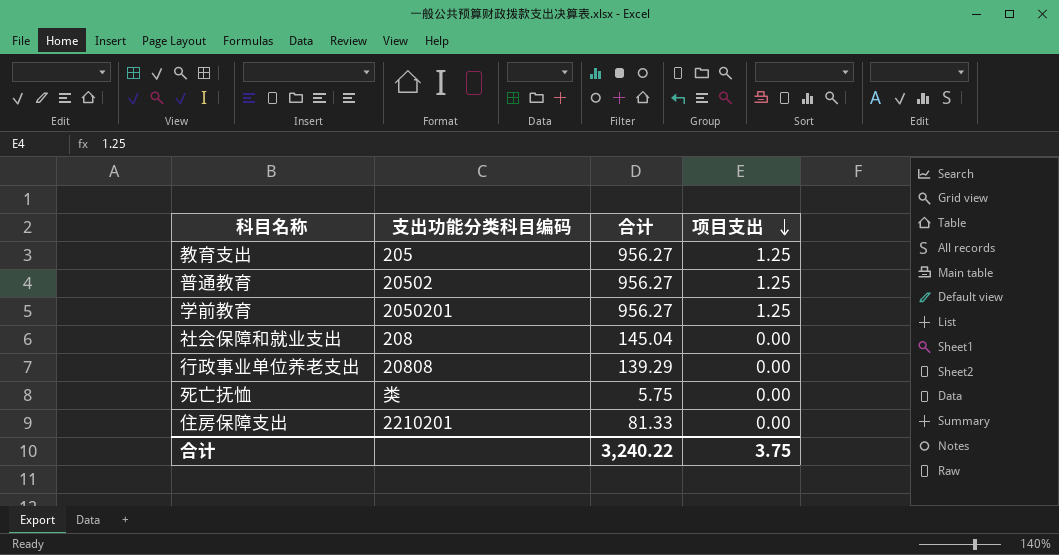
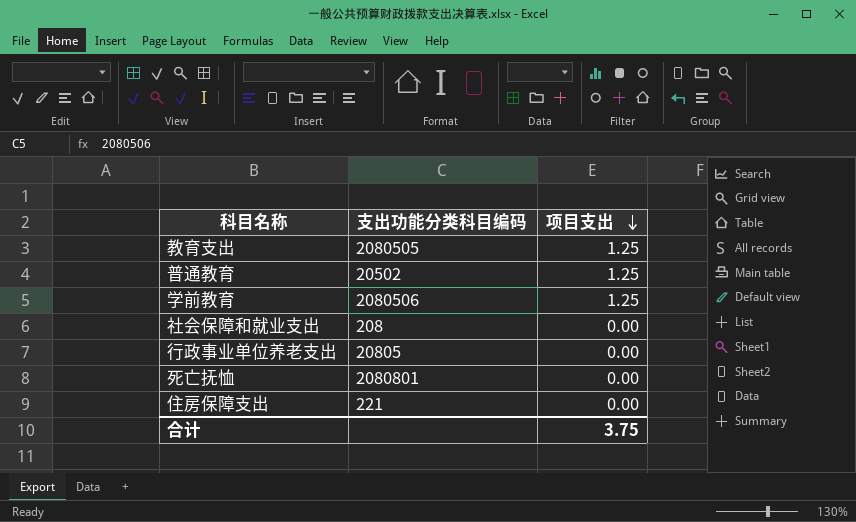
column 合计 | position: 3 -> none
教育支出 | 支出功能分类科目编码: 205 -> 2080505
学前教育 | 支出功能分类科目编码: 2050201 -> 2080506
行政事业单位养老支出 | 支出功能分类科目编码: 20808 -> 20805
死亡抚恤 | 支出功能分类科目编码: 类 -> 2080801
住房保障支出 | 支出功能分类科目编码: 2210201 -> 221

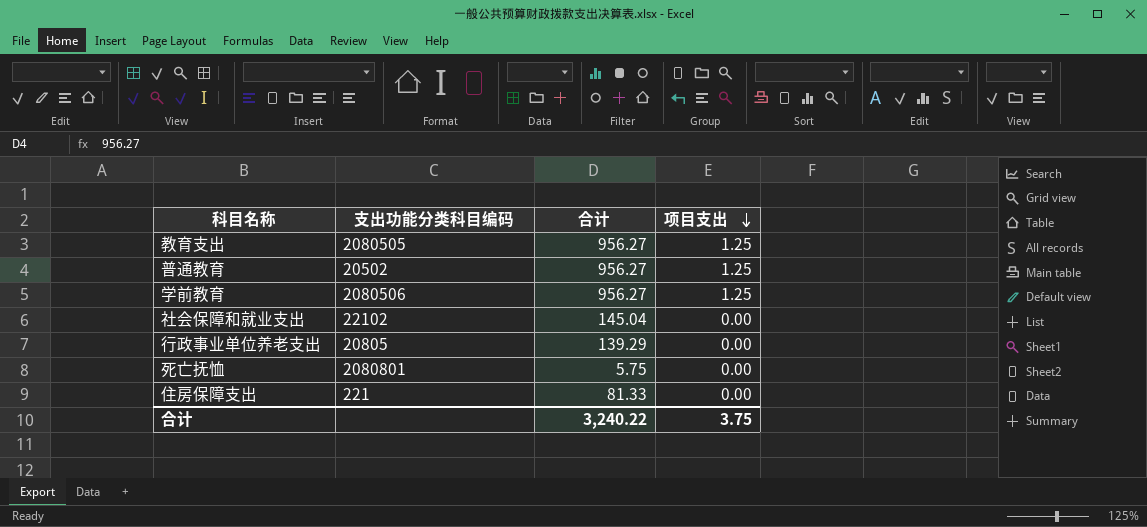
column 合计 | position: none -> 3
社会保障和就业支出 | 支出功能分类科目编码: 208 -> 22102

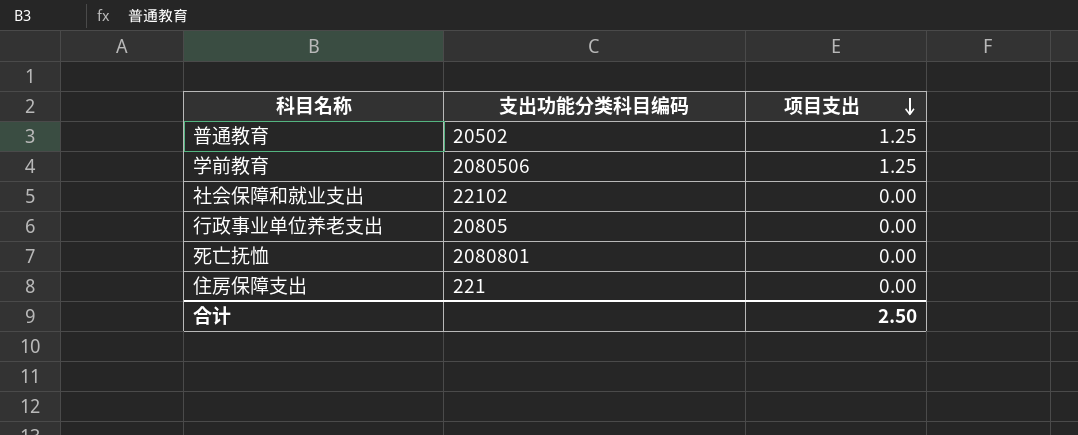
column 合计 | position: 3 -> none
row 教育支出: 2080505 | 956.27 | 1.25 -> none
合计 | 项目支出: 3.75 -> 2.50

